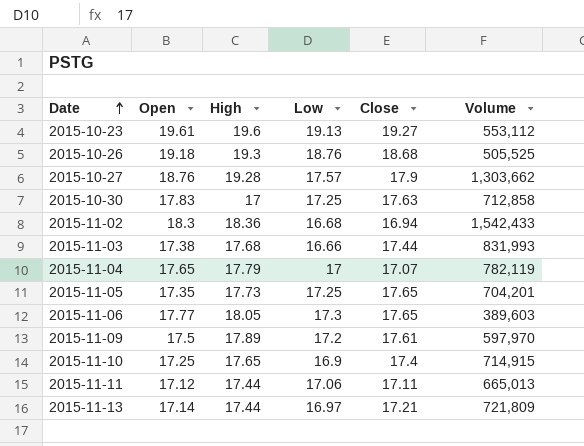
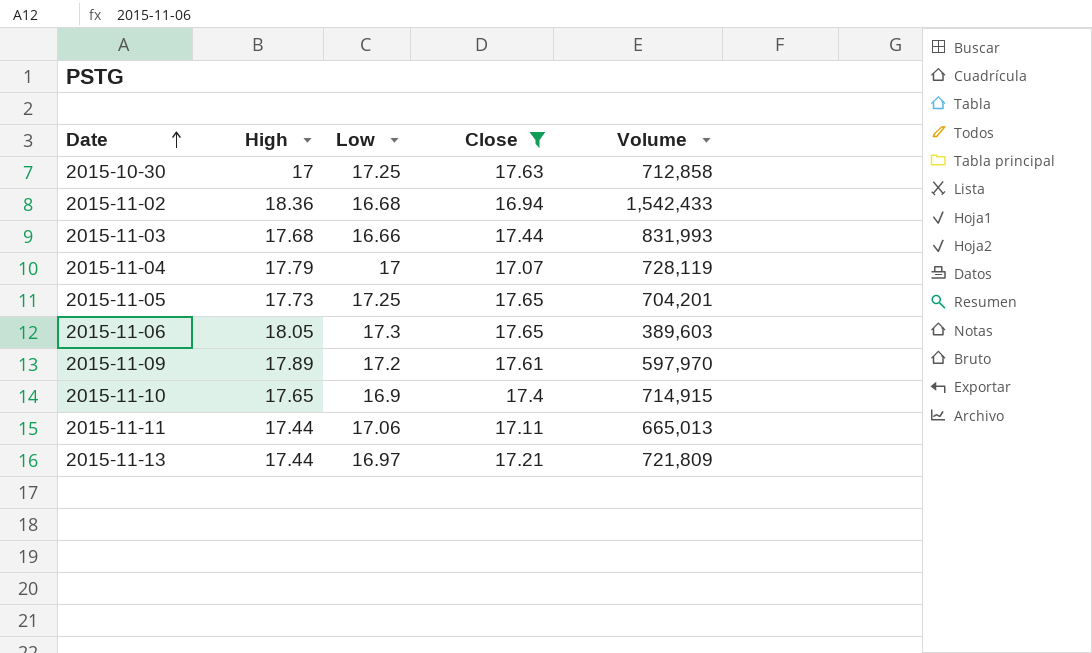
filter: none -> Close <= 17.65
column Open | position: 2 -> none
2015-11-04 | Volume: 782,119 -> 728,119

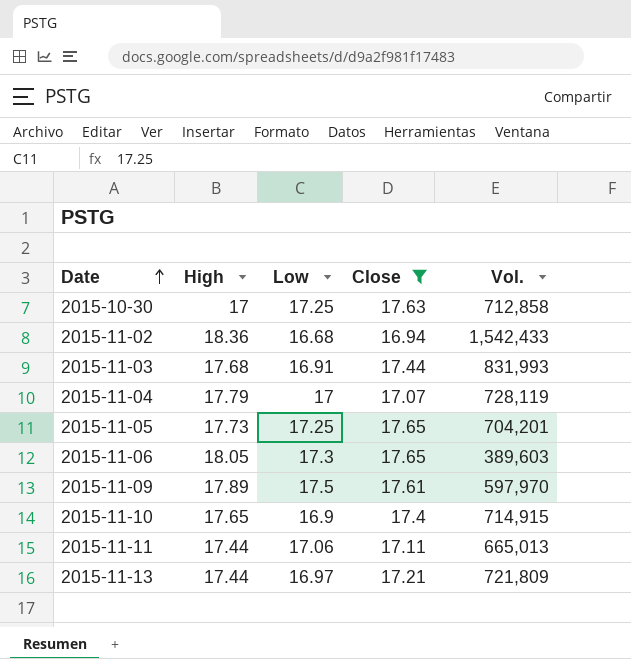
column name: Volume -> Vol.
2015-11-03 | Low: 16.66 -> 16.91
2015-11-09 | Low: 17.2 -> 17.5

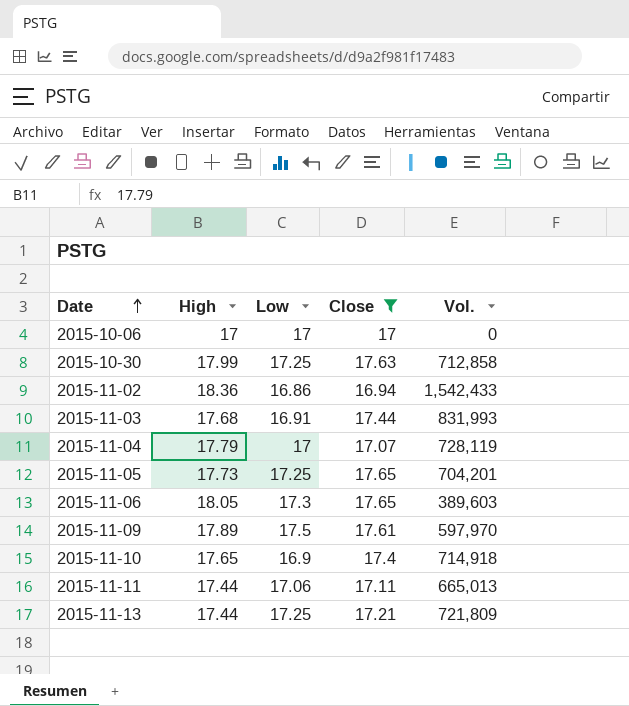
row 2015-10-06: none -> 17 | 17 | 17 | 0
2015-10-30 | High: 17 -> 17.99
2015-11-02 | Low: 16.68 -> 16.86
2015-11-10 | Vol.: 714,915 -> 714,918
2015-11-13 | Low: 16.97 -> 17.25

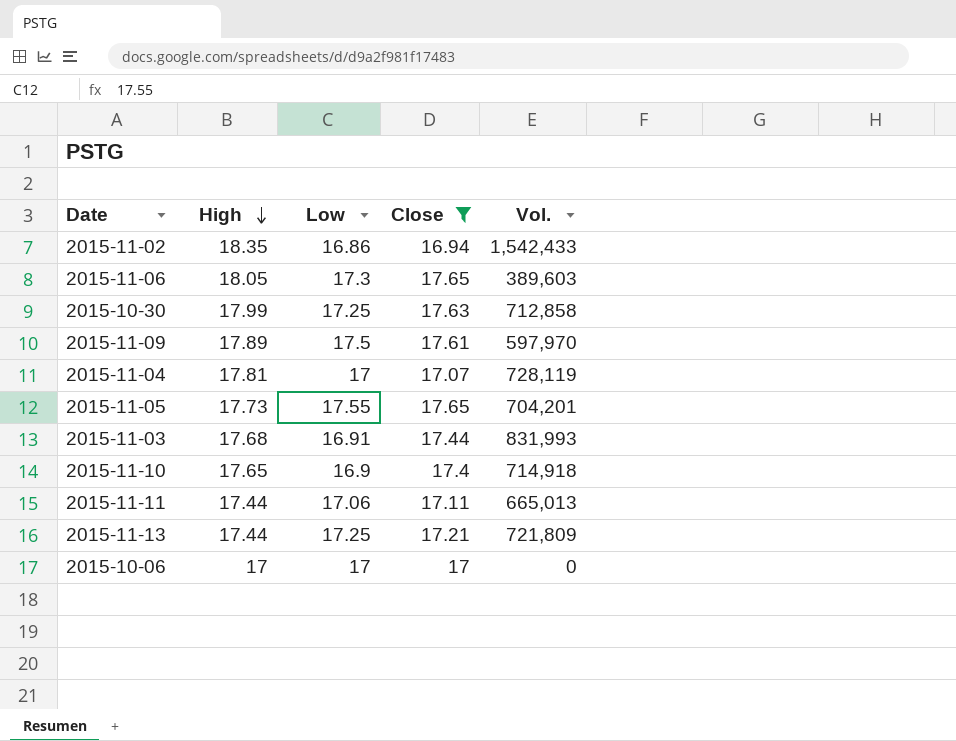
row order: Date ascending -> High descending
2015-11-02 | High: 18.36 -> 18.35
2015-11-04 | High: 17.79 -> 17.81
2015-11-05 | Low: 17.25 -> 17.55

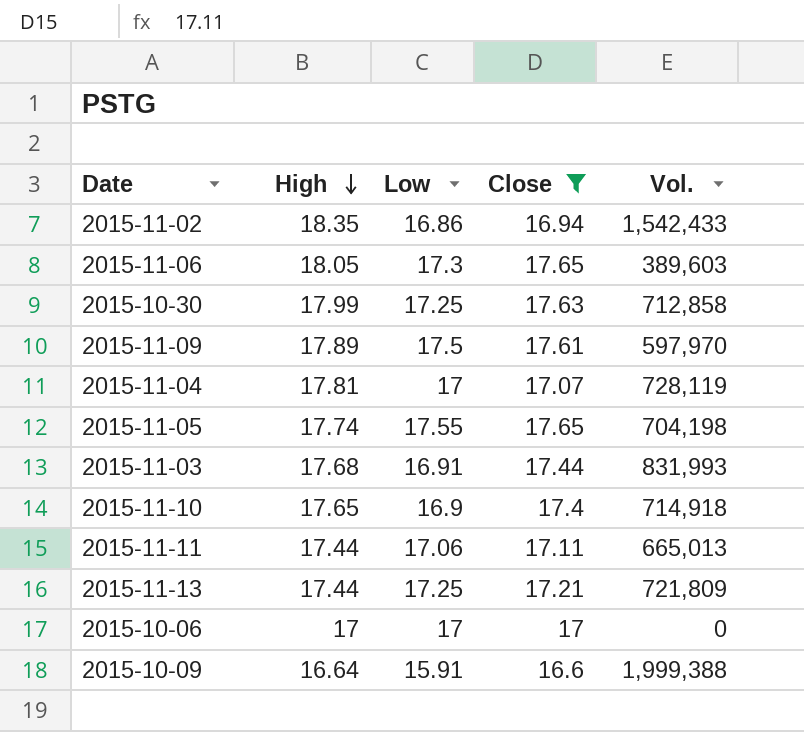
2015-11-05 | High: 17.73 -> 17.74
2015-11-05 | Vol.: 704,201 -> 704,198
row 2015-10-09: none -> 16.64 | 15.91 | 16.6 | 1,999,388

